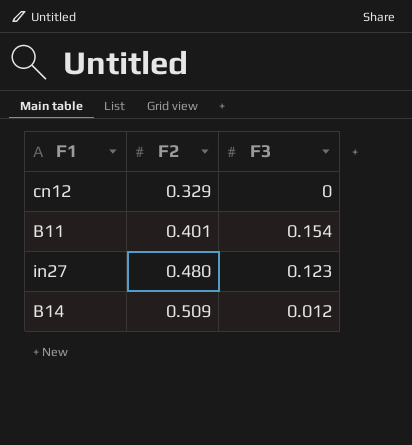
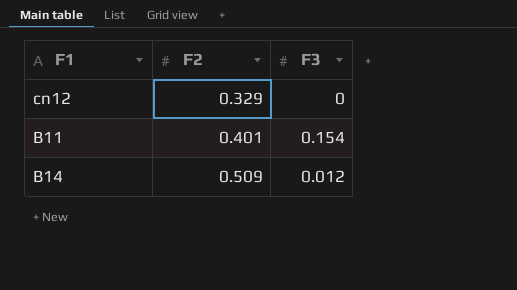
row in27: 0.480 | 0.123 -> none

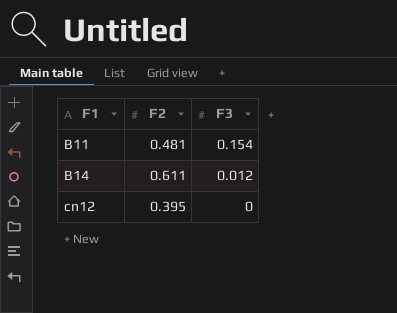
row order: F2 ascending -> F1 ascending
B11 | F2: 0.401 -> 0.481
B14 | F2: 0.509 -> 0.611
cn12 | F2: 0.329 -> 0.395

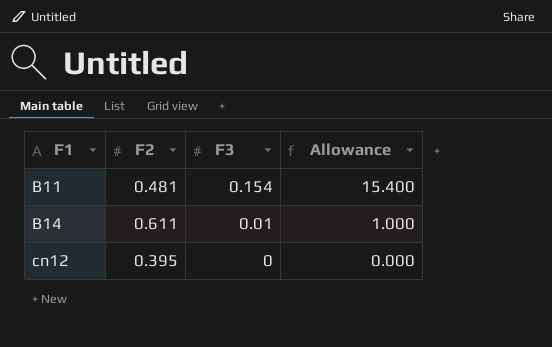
column Allowance | formula: none -> [F3] * 100
B14 | F3: 0.012 -> 0.01

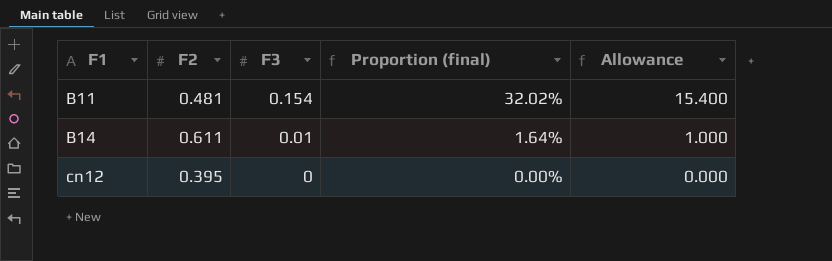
column Proportion (final) | formula: none -> [F3] / [F2]

